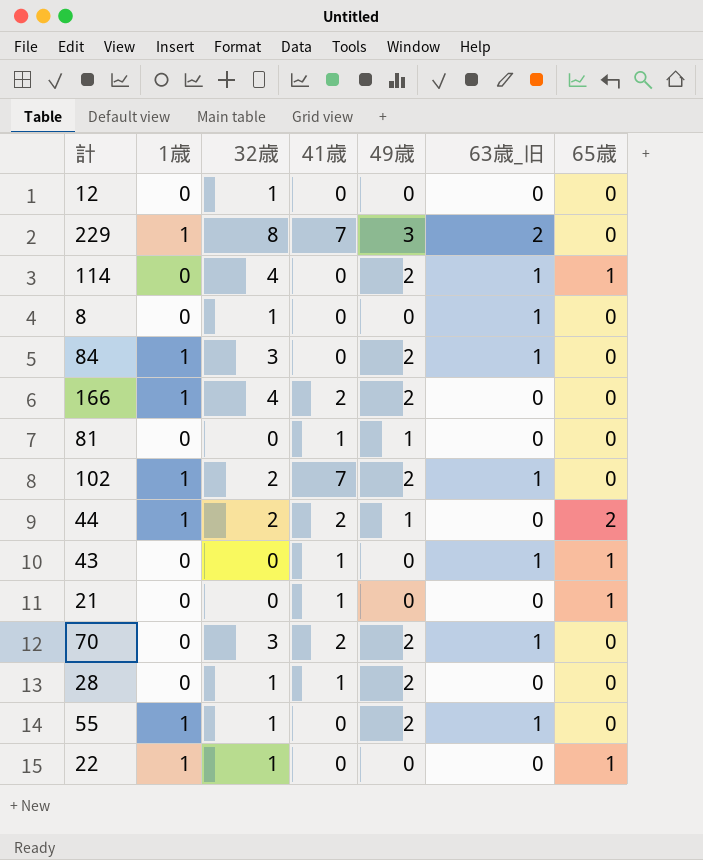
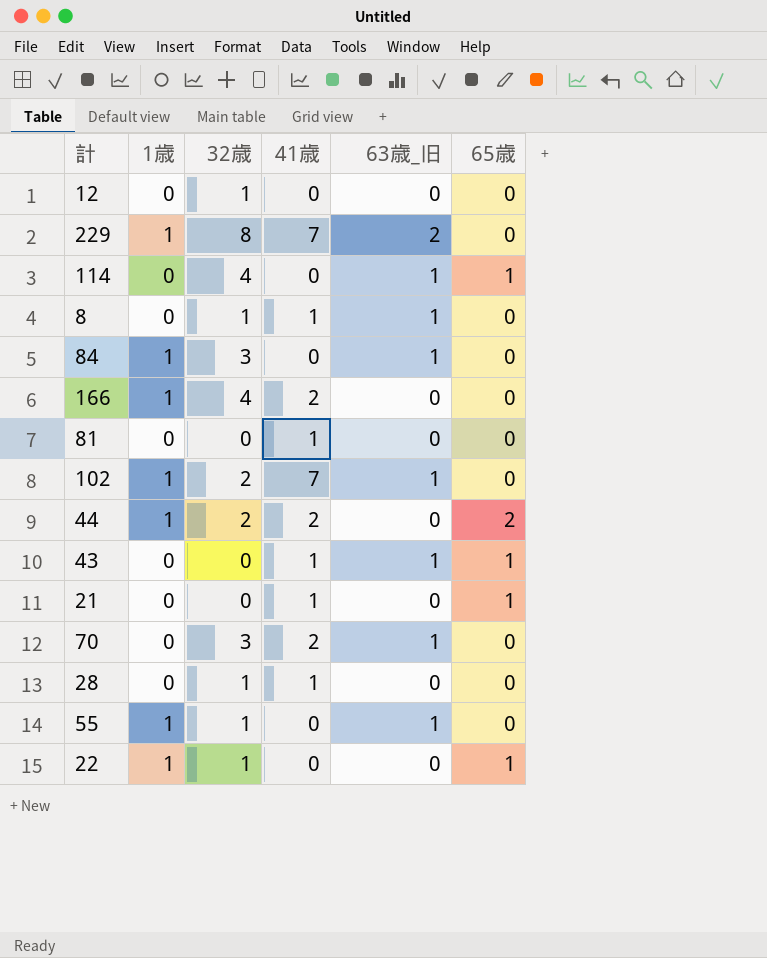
column 49歳 | position: 5 -> none
8 | 41歳: 0 -> 1

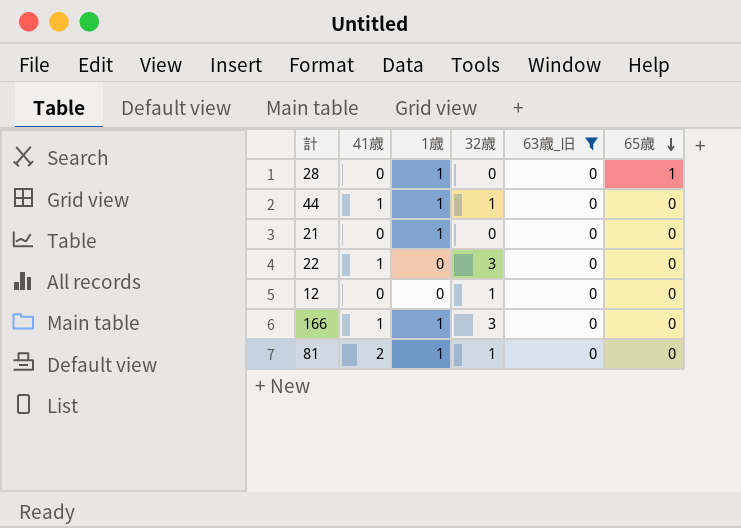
filter: none -> 63歳_旧 = 0
row order: none -> 65歳 descending
column 41歳 | position: 4 -> 2
28 | 41歳: 1 -> 0
28 | 1歳: 0 -> 1
28 | 32歳: 1 -> 0
28 | 65歳: 0 -> 1
44 | 41歳: 2 -> 1
44 | 32歳: 2 -> 1
44 | 65歳: 2 -> 0
21 | 41歳: 1 -> 0
21 | 1歳: 0 -> 1
21 | 65歳: 1 -> 0
22 | 41歳: 0 -> 1
22 | 1歳: 1 -> 0
22 | 32歳: 1 -> 3
22 | 65歳: 1 -> 0
166 | 41歳: 2 -> 1
166 | 32歳: 4 -> 3
81 | 41歳: 1 -> 2
81 | 1歳: 0 -> 1
81 | 32歳: 0 -> 1

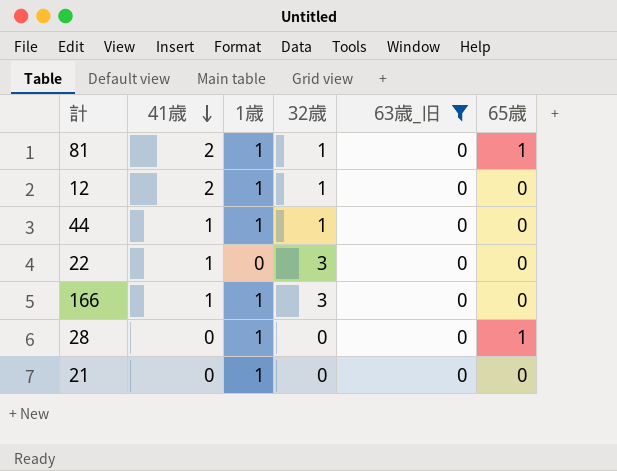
row order: 65歳 descending -> 41歳 descending
81 | 65歳: 0 -> 1
12 | 41歳: 0 -> 2
12 | 1歳: 0 -> 1

